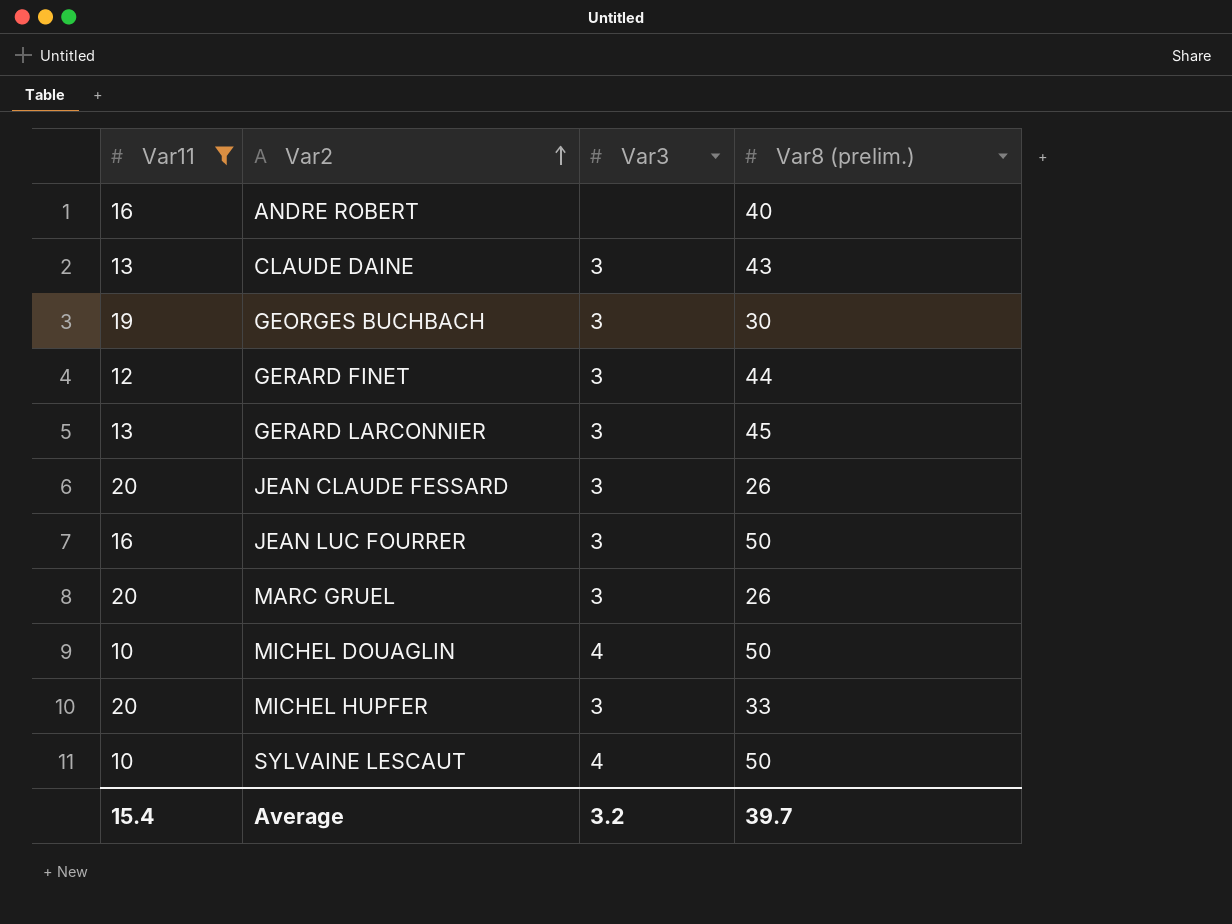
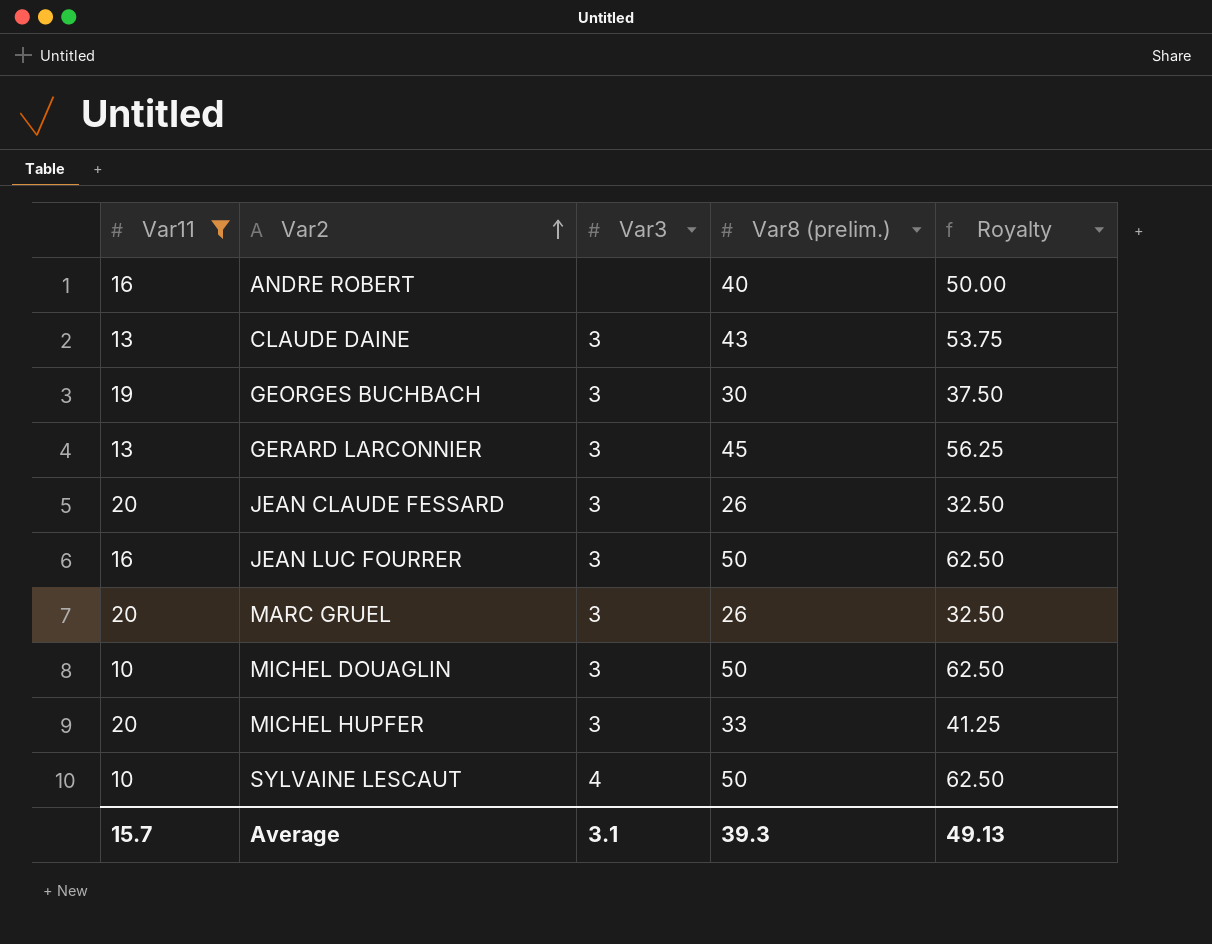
column Royalty | formula: none -> [Var8 (prelim.)] * 1.25
row GERARD FINET: 12 | 3 | 44 -> none
MICHEL DOUAGLIN | Var3: 4 -> 3
Average | Var11: 15.4 -> 15.7
Average | Var3: 3.2 -> 3.1
Average | Var8 (prelim.): 39.7 -> 39.3

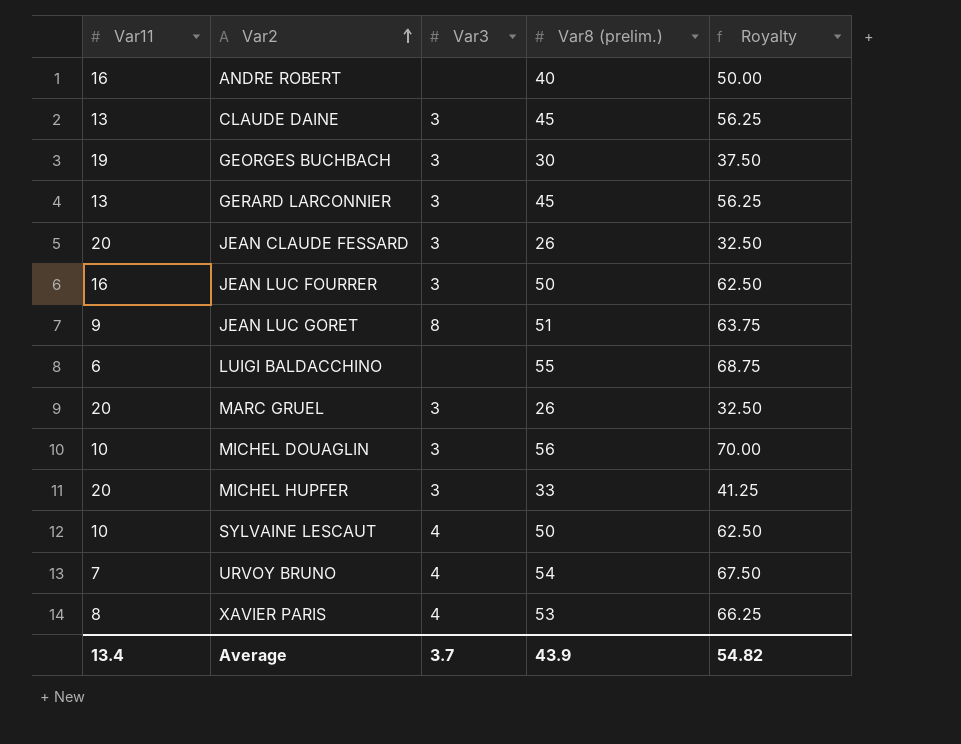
filter: Var11 >= 10 -> none
CLAUDE DAINE | Var8 (prelim.): 43 -> 45
CLAUDE DAINE | Royalty: 53.75 -> 56.25
MICHEL DOUAGLIN | Var8 (prelim.): 50 -> 56
MICHEL DOUAGLIN | Royalty: 62.50 -> 70.00
Average | Var11: 15.7 -> 13.4
Average | Var3: 3.1 -> 3.7
Average | Var8 (prelim.): 39.3 -> 43.9
Average | Royalty: 49.13 -> 54.82

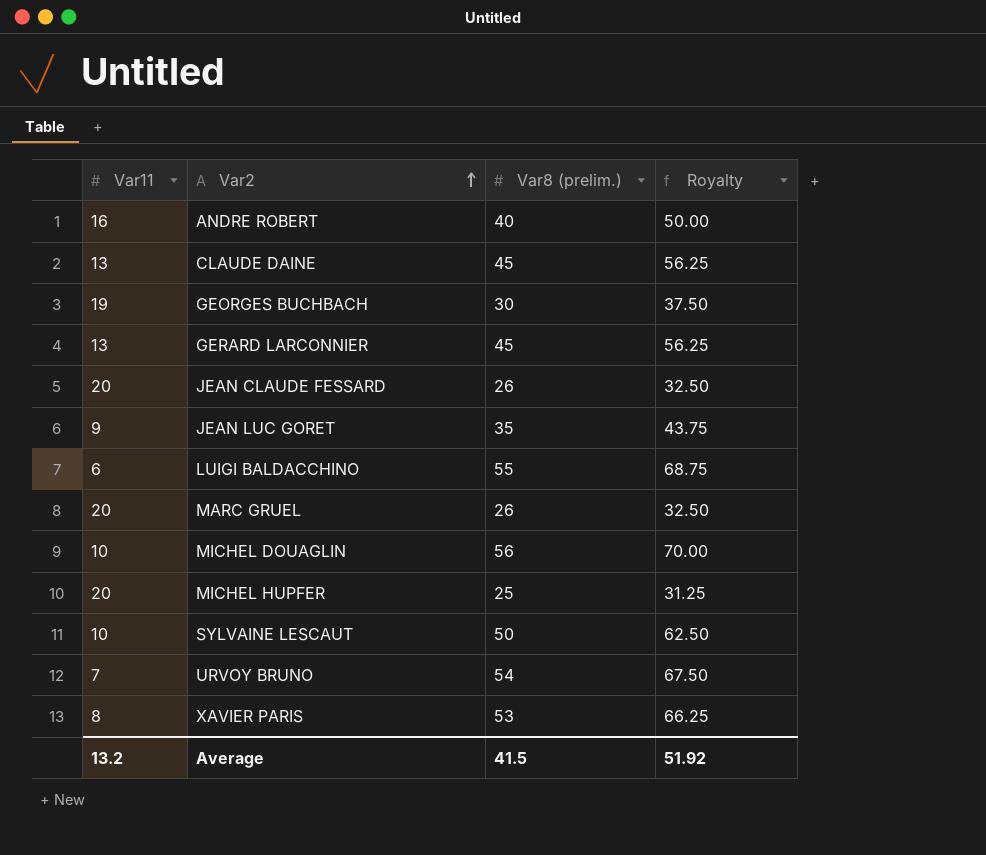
column Var3 | position: 3 -> none
row JEAN LUC FOURRER: 16 | 3 | 50 | 62.50 -> none
JEAN LUC GORET | Var8 (prelim.): 51 -> 35
JEAN LUC GORET | Royalty: 63.75 -> 43.75
MICHEL HUPFER | Var8 (prelim.): 33 -> 25
MICHEL HUPFER | Royalty: 41.25 -> 31.25
Average | Var11: 13.4 -> 13.2
Average | Var8 (prelim.): 43.9 -> 41.5
Average | Royalty: 54.82 -> 51.92

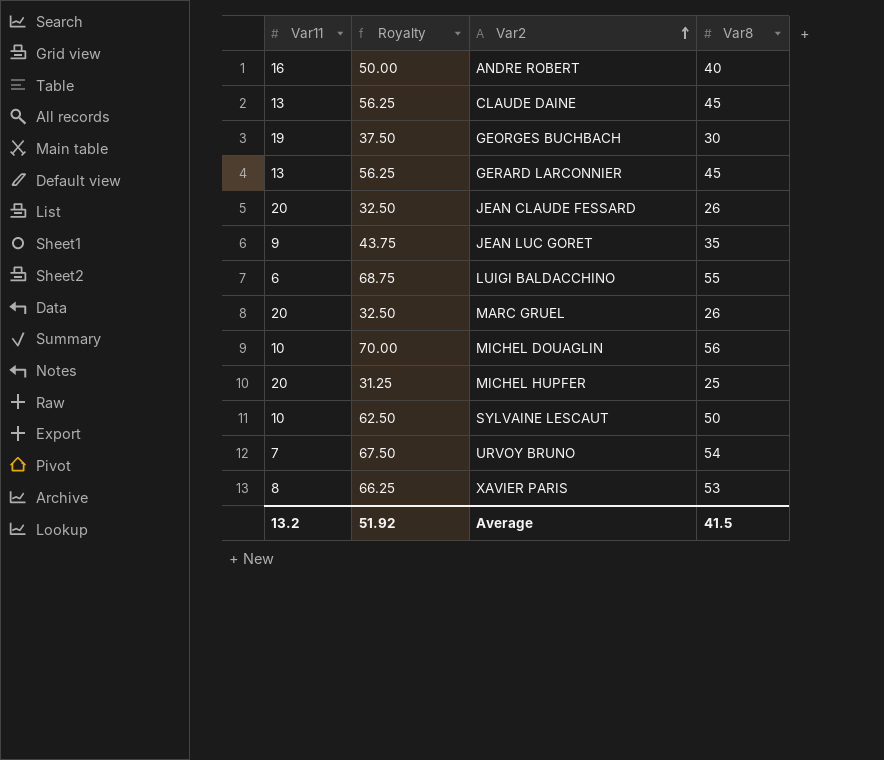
column Royalty | position: 4 -> 2
column name: Var8 (prelim.) -> Var8

